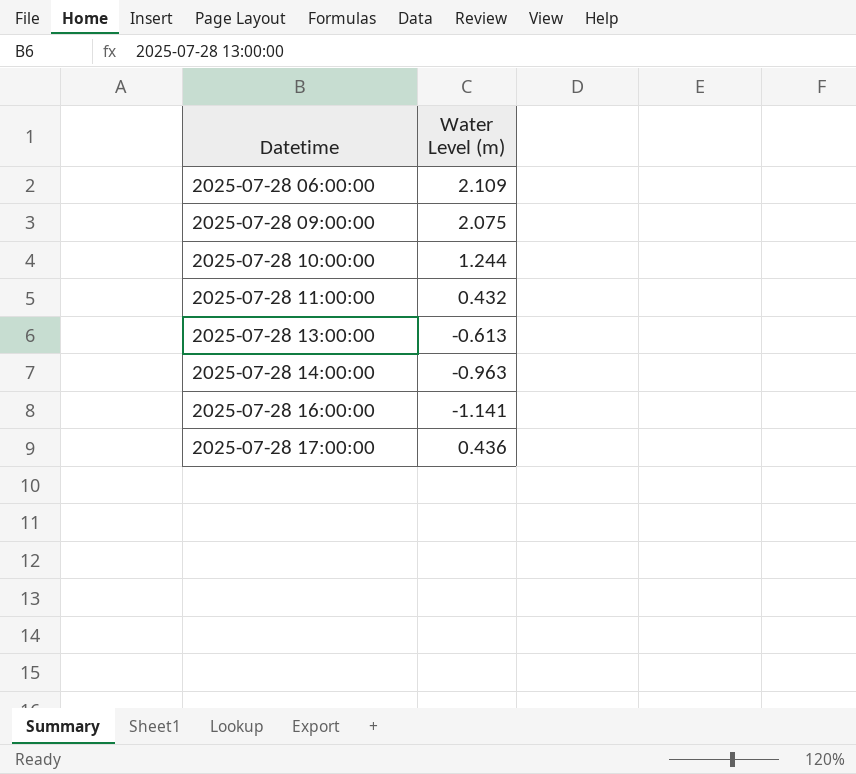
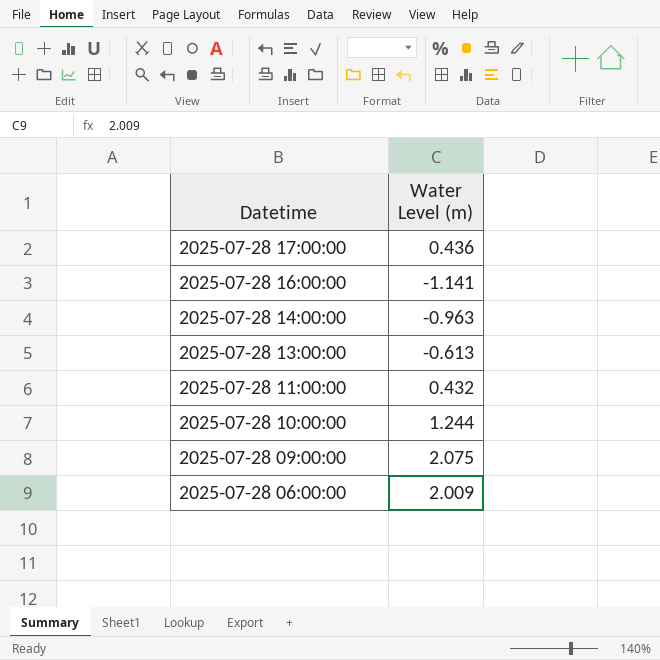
row order: Datetime ascending -> Datetime descending
2025-07-28 06:00:00 | Water Level (m): 2.109 -> 2.009

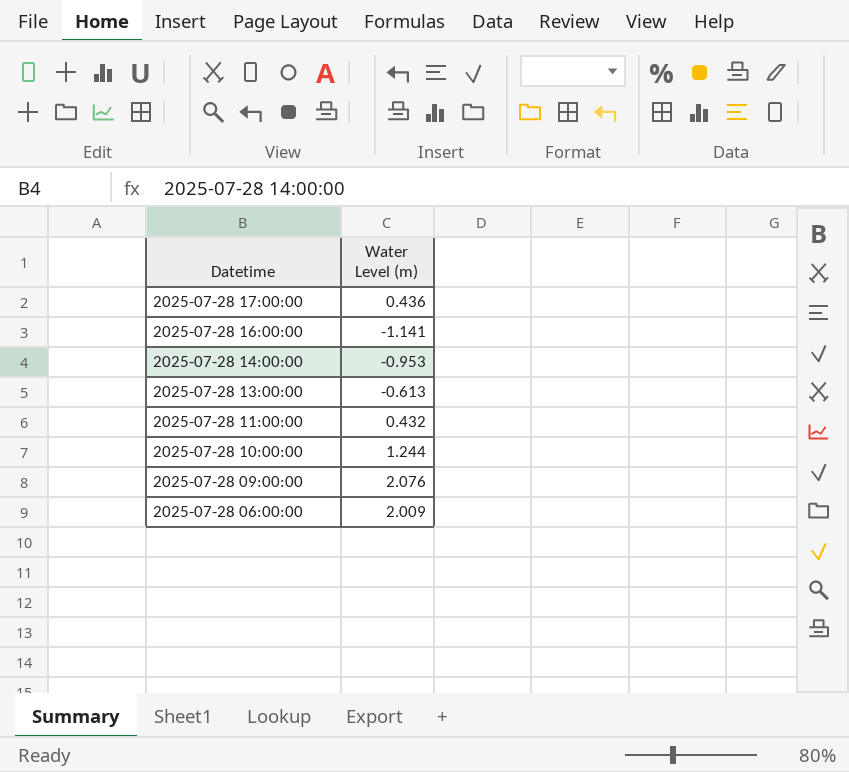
2025-07-28 14:00:00 | Water Level (m): -0.963 -> -0.953
2025-07-28 09:00:00 | Water Level (m): 2.075 -> 2.076

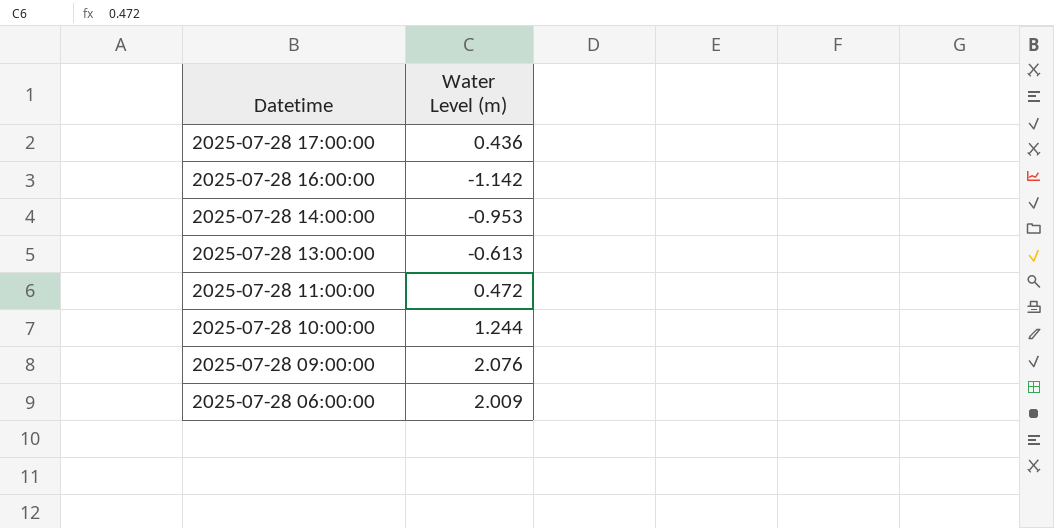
2025-07-28 16:00:00 | Water Level (m): -1.141 -> -1.142
2025-07-28 11:00:00 | Water Level (m): 0.432 -> 0.472

